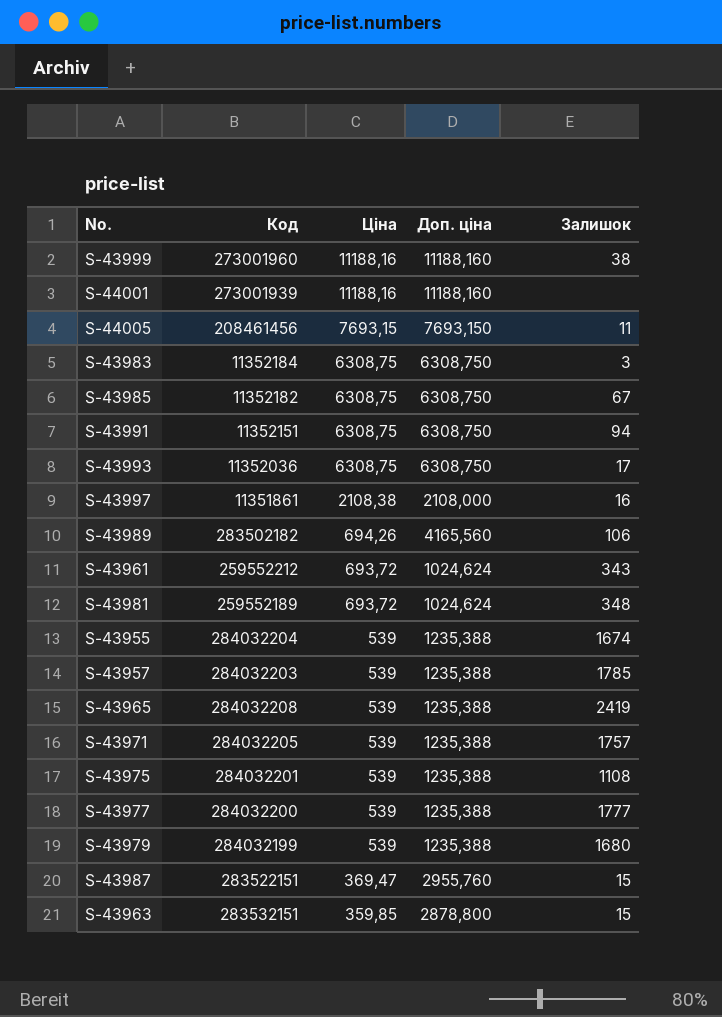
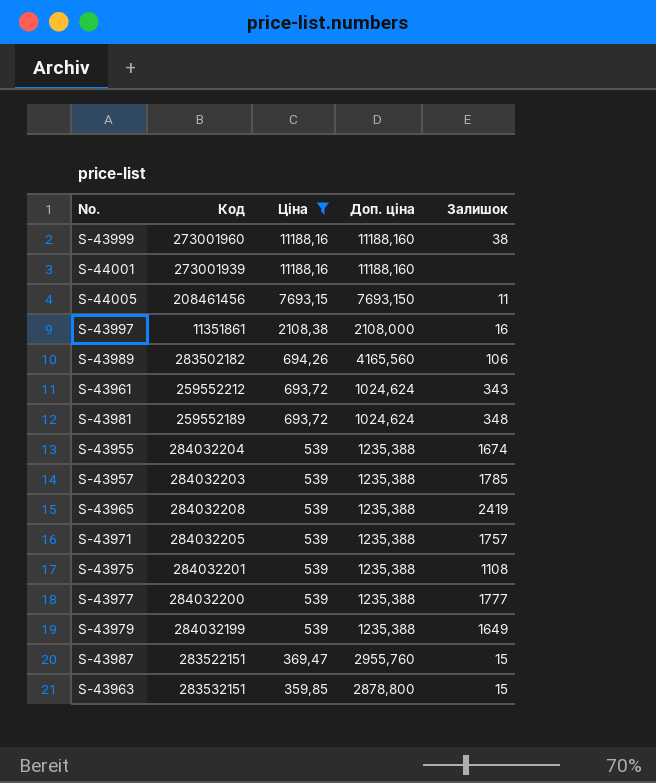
filter: none -> Ціна != 6308,75
S-43979 | Залишок: 1680 -> 1649

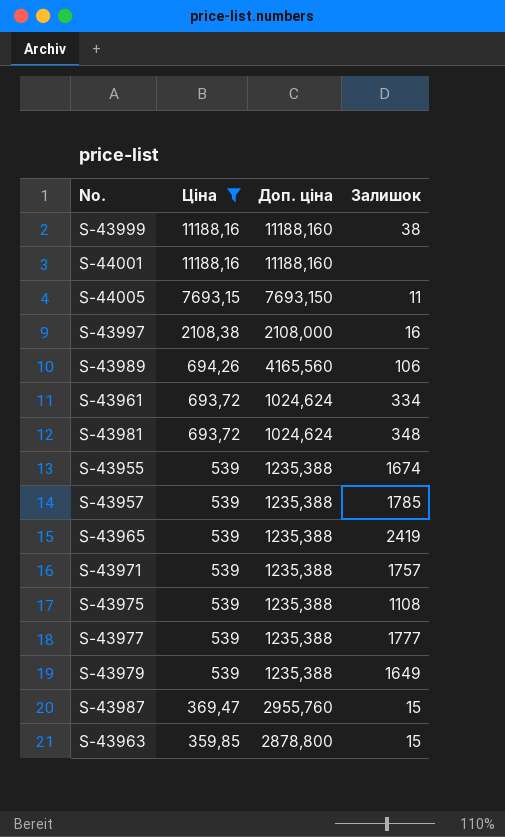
column Код | position: 2 -> none
S-43961 | Залишок: 343 -> 334

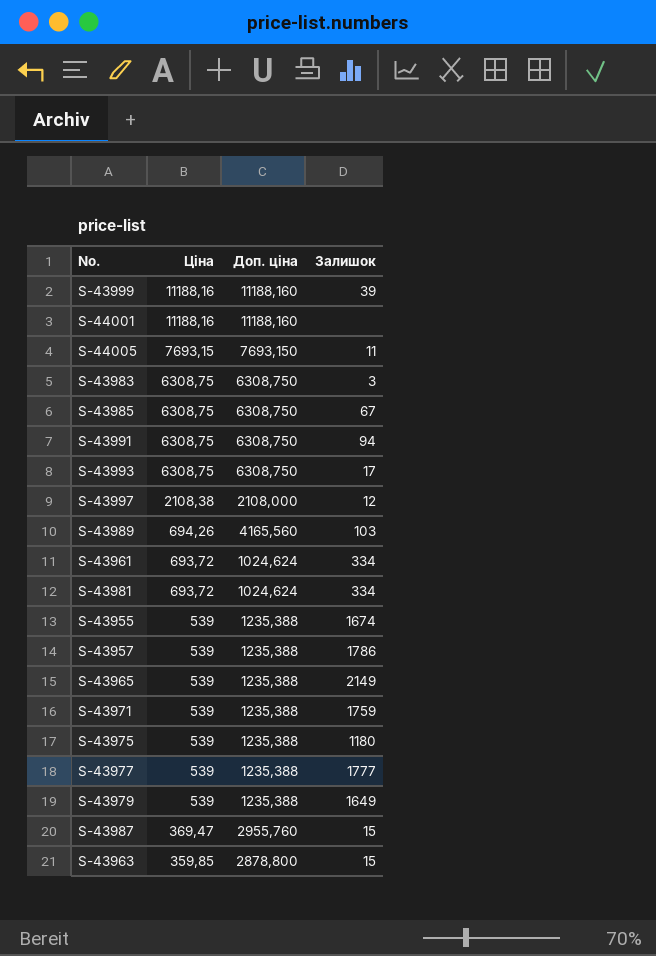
filter: Ціна != 6308,75 -> none
S-43999 | Залишок: 38 -> 39
S-43997 | Залишок: 16 -> 12
S-43989 | Залишок: 106 -> 103
S-43981 | Залишок: 348 -> 334
S-43957 | Залишок: 1785 -> 1786
S-43965 | Залишок: 2419 -> 2149
S-43971 | Залишок: 1757 -> 1759
S-43975 | Залишок: 1108 -> 1180

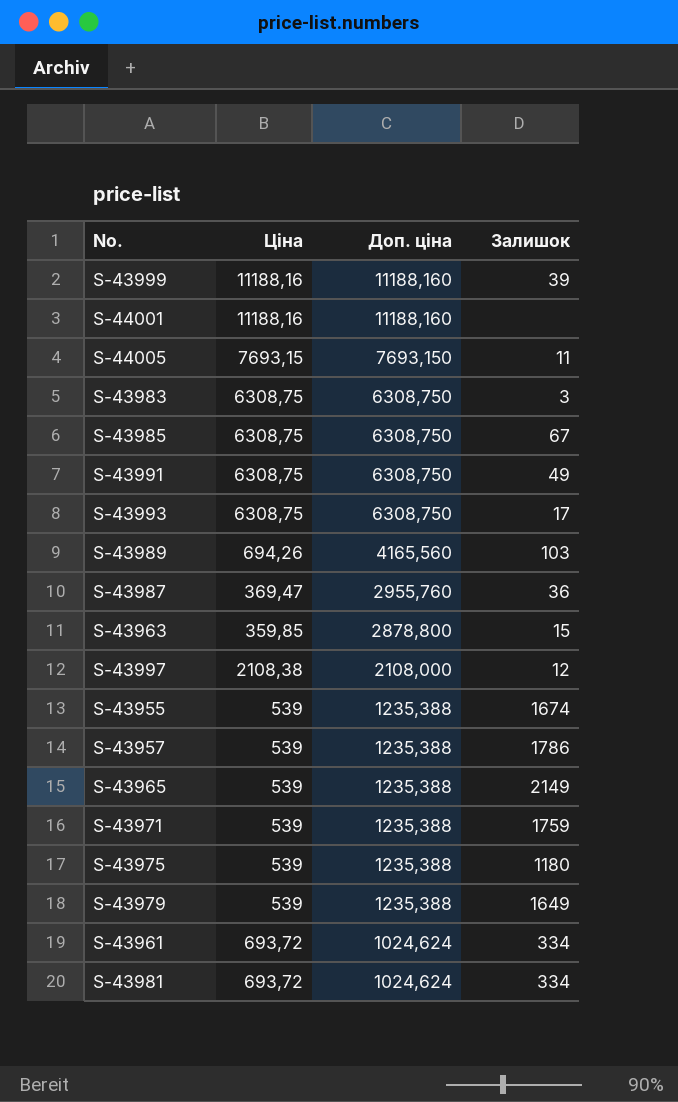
row order: Ціна descending -> Доп. ціна descending
row S-43977: 539 | 1235,388 | 1777 -> none
S-43991 | Залишок: 94 -> 49
S-43987 | Залишок: 15 -> 36

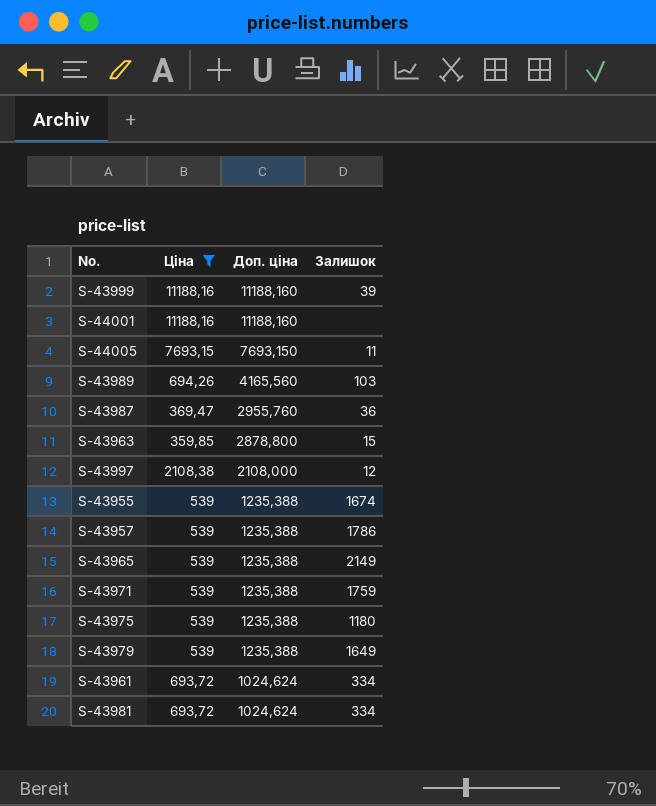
filter: none -> Ціна != 6308,75

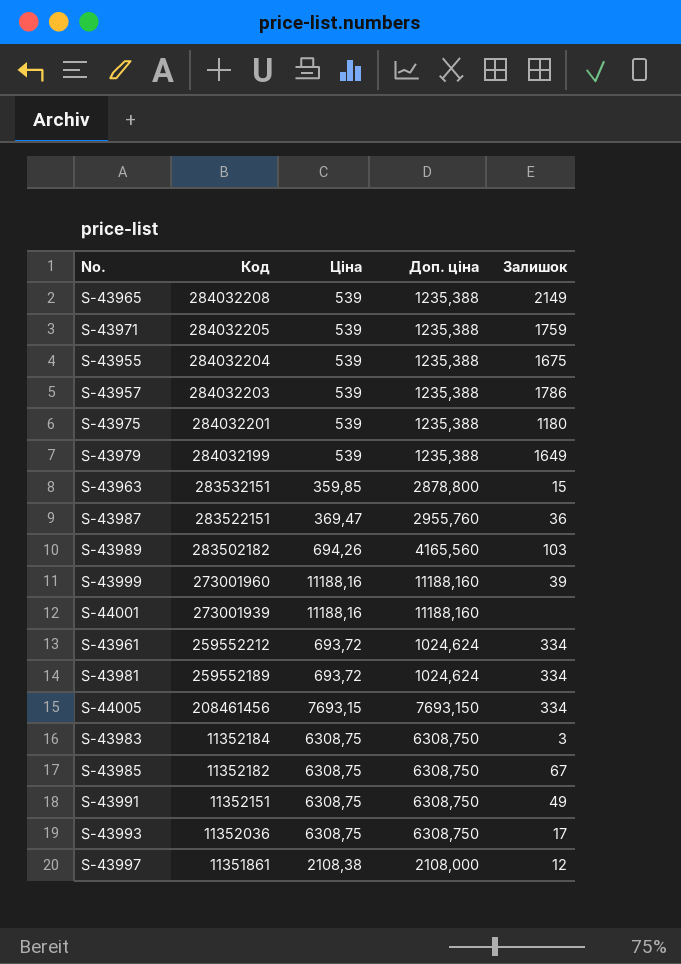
filter: Ціна != 6308,75 -> none
row order: Доп. ціна descending -> Код descending
column Код | position: none -> 2
S-43955 | Залишок: 1674 -> 1675
S-44005 | Залишок: 11 -> 334

